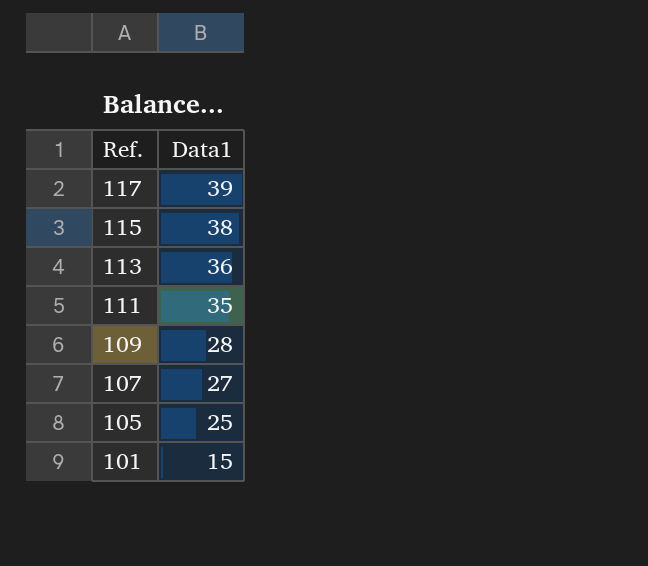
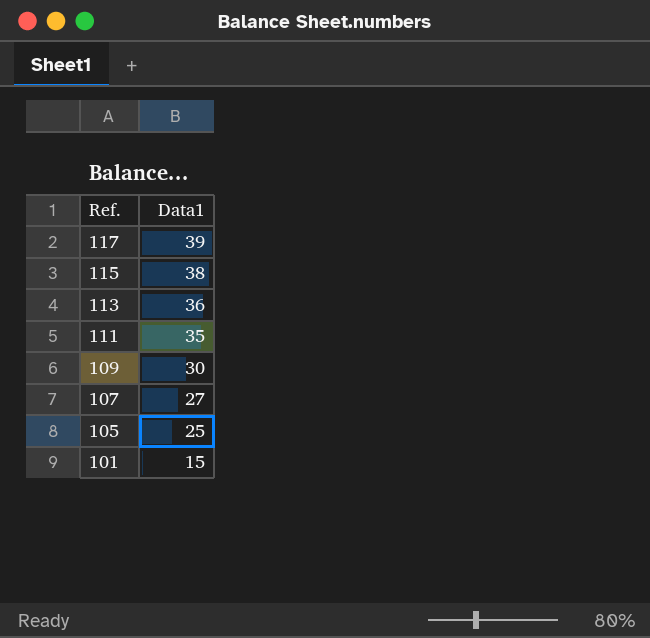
109 | Data1: 28 -> 30

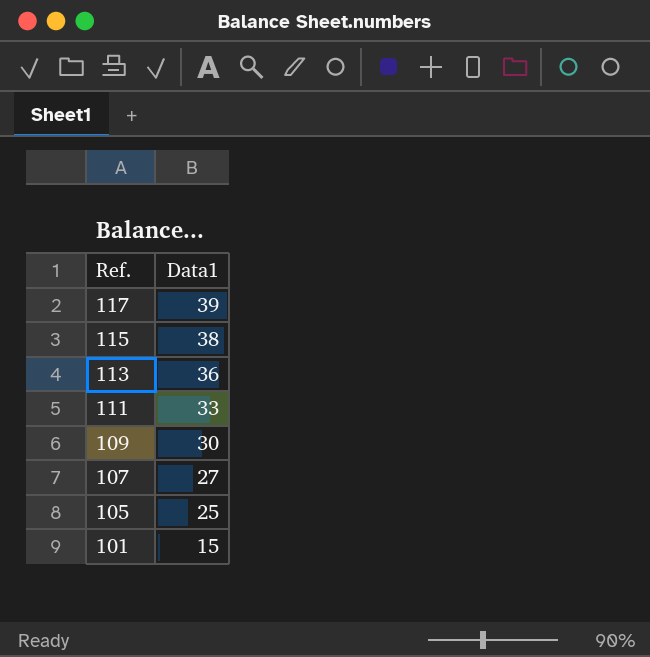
111 | Data1: 35 -> 33

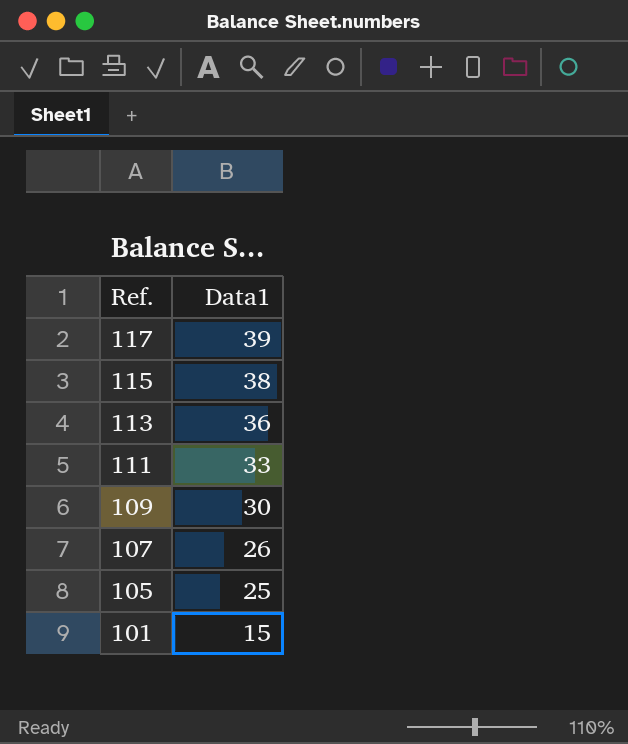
107 | Data1: 27 -> 26

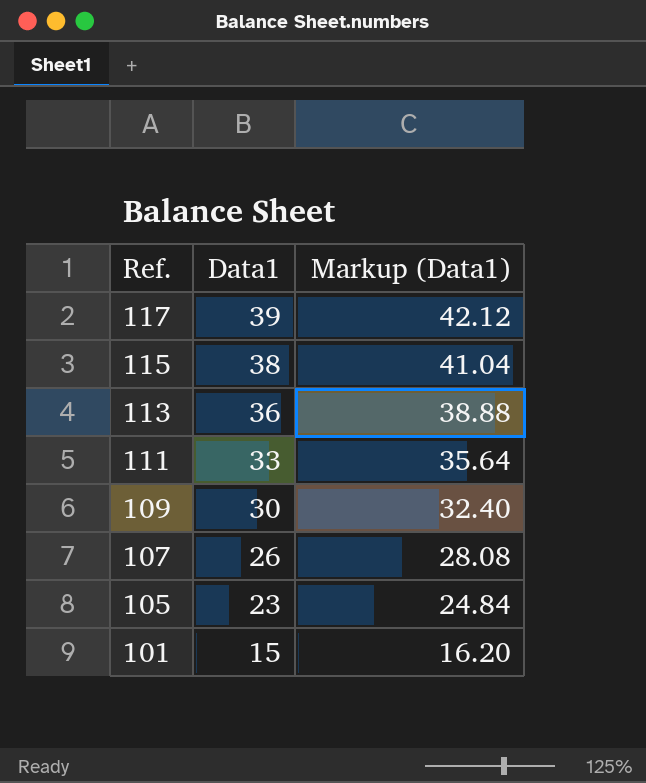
column Markup (Data1) | formula: none -> [Data1] * 1.08
105 | Data1: 25 -> 23

